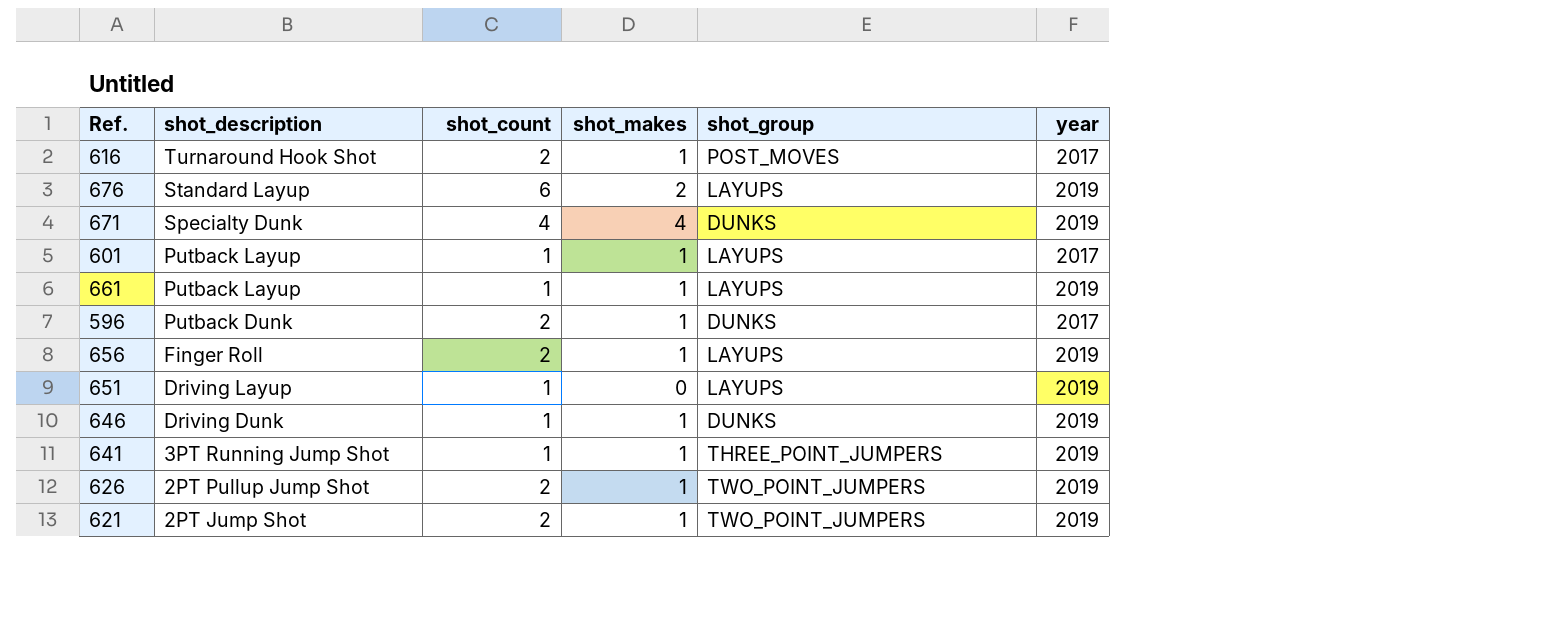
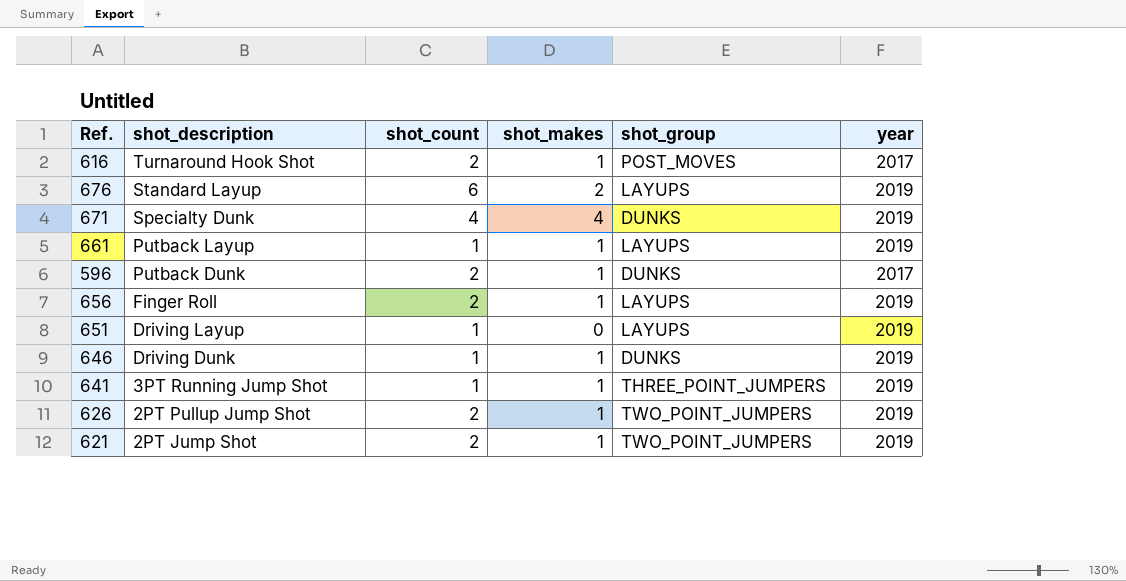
row 601: Putback Layup | 1 | 1 | LAYUPS | 2017 -> none

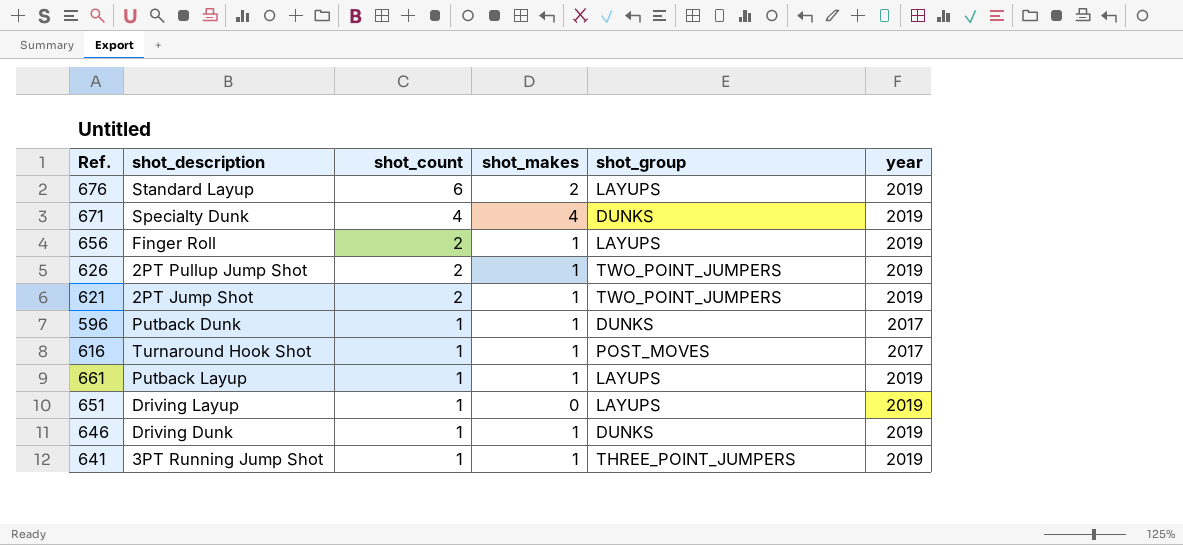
row order: shot_description descending -> shot_count descending
596 | shot_count: 2 -> 1
616 | shot_count: 2 -> 1

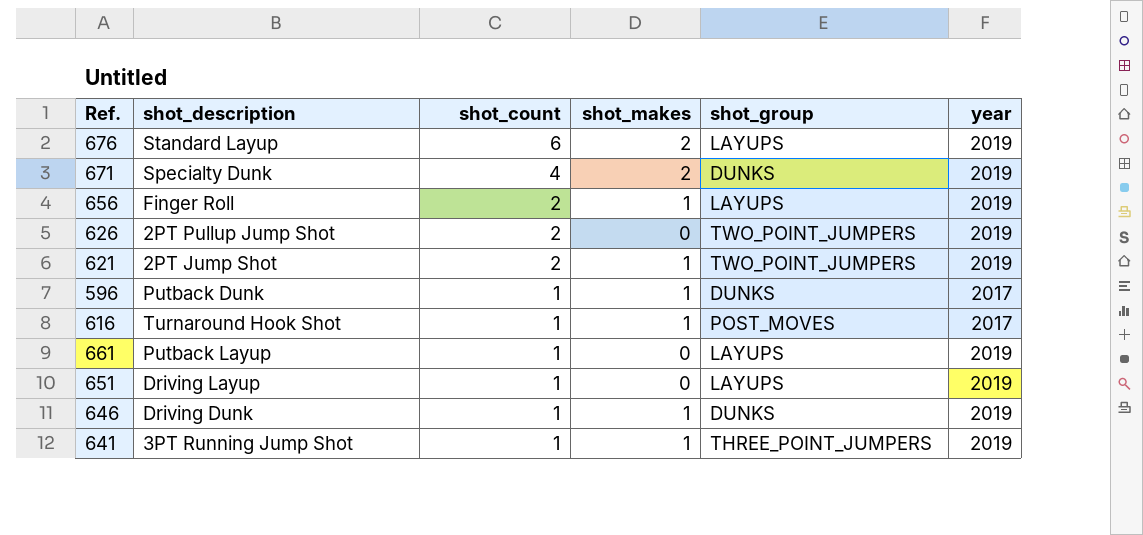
671 | shot_makes: 4 -> 2
626 | shot_makes: 1 -> 0
661 | shot_makes: 1 -> 0

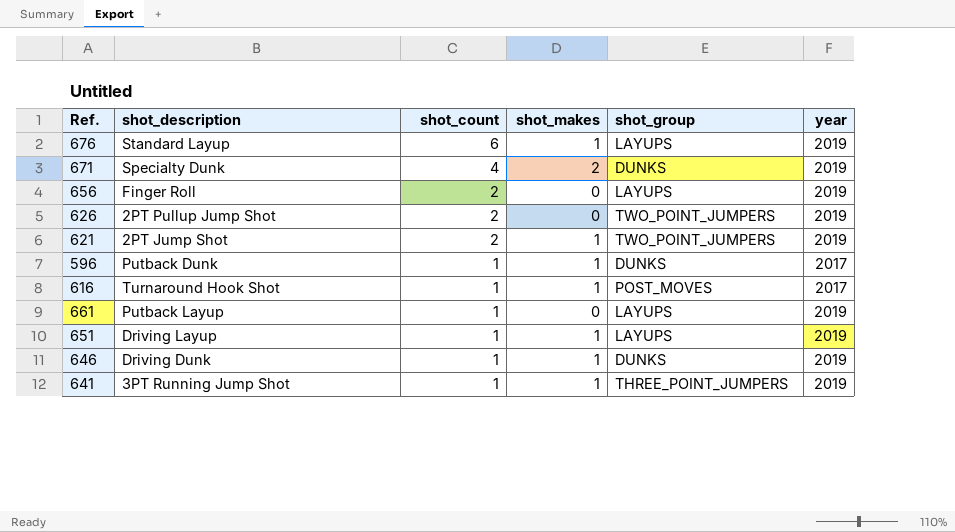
676 | shot_makes: 2 -> 1
656 | shot_makes: 1 -> 0
651 | shot_makes: 0 -> 1

